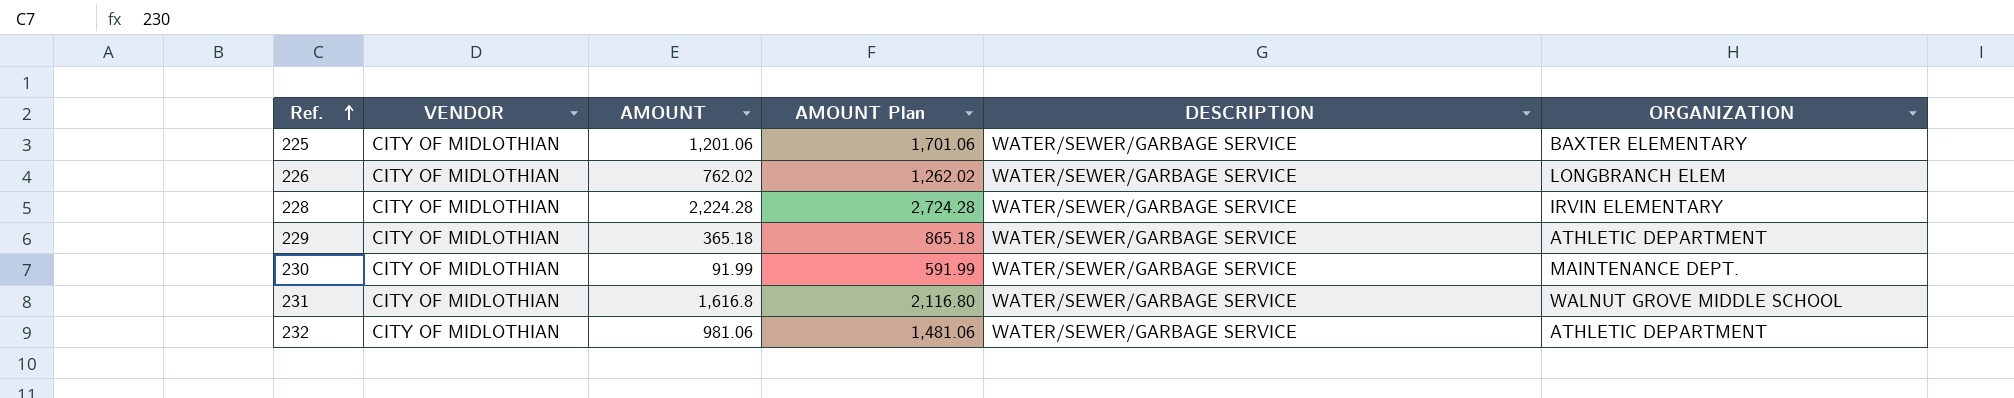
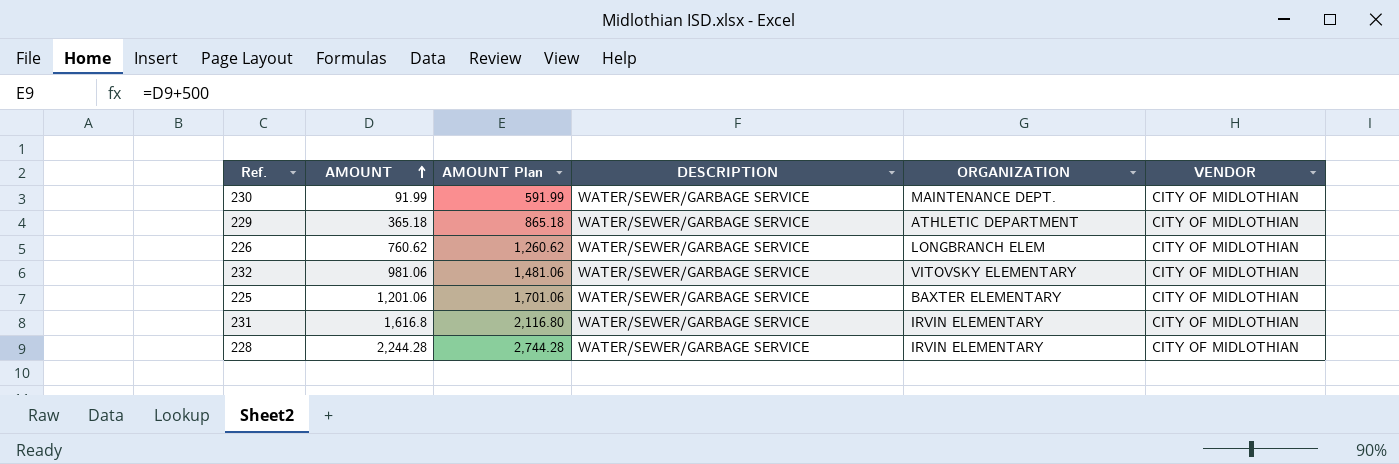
row order: Ref. ascending -> AMOUNT ascending
column VENDOR | position: 2 -> 6
226 | AMOUNT: 762.02 -> 760.62
226 | AMOUNT Plan: 1,262.02 -> 1,260.62
232 | ORGANIZATION: ATHLETIC DEPARTMENT -> VITOVSKY ELEMENTARY
231 | ORGANIZATION: WALNUT GROVE MIDDLE SCHOOL -> IRVIN ELEMENTARY
228 | AMOUNT: 2,224.28 -> 2,244.28
228 | AMOUNT Plan: 2,724.28 -> 2,744.28

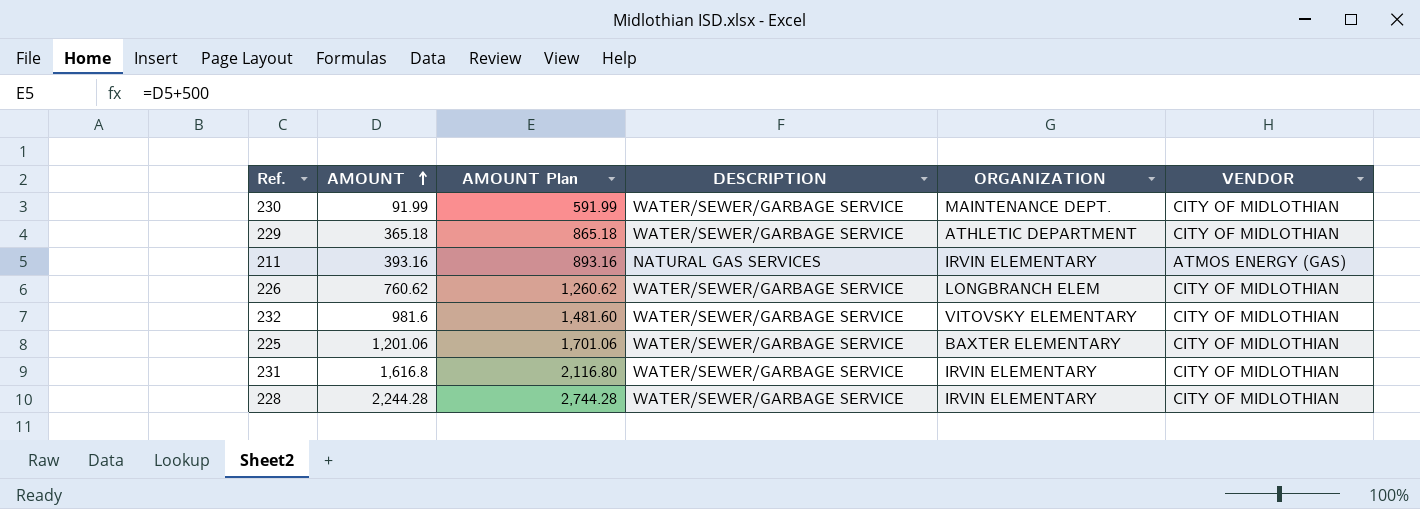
row 211: none -> 393.16 | 893.16 | NATURAL GAS SERVICES | IRVIN ELEMENTARY | ATMOS ENERGY (GAS)
232 | AMOUNT: 981.06 -> 981.6
232 | AMOUNT Plan: 1,481.06 -> 1,481.60

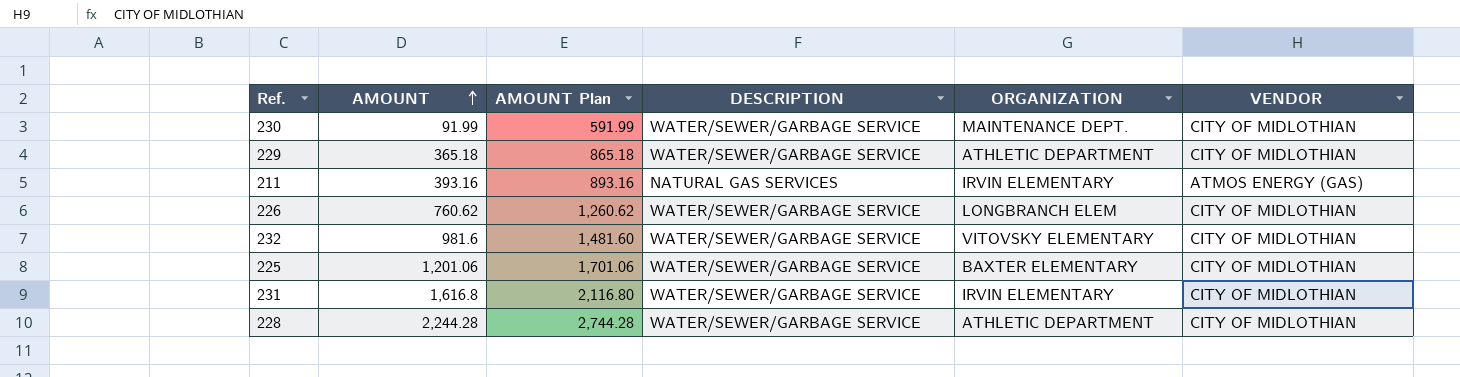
228 | ORGANIZATION: IRVIN ELEMENTARY -> ATHLETIC DEPARTMENT

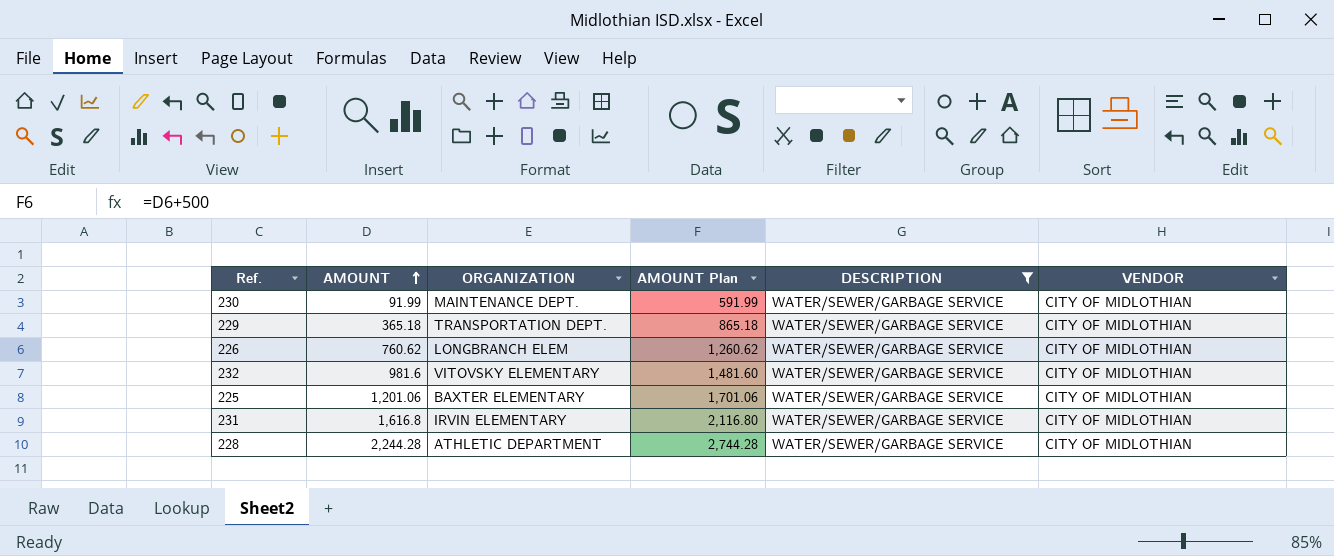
filter: none -> DESCRIPTION = WATER/SEWER/GARBAGE SERVICE
column ORGANIZATION | position: 5 -> 3
229 | ORGANIZATION: ATHLETIC DEPARTMENT -> TRANSPORTATION DEPT.

